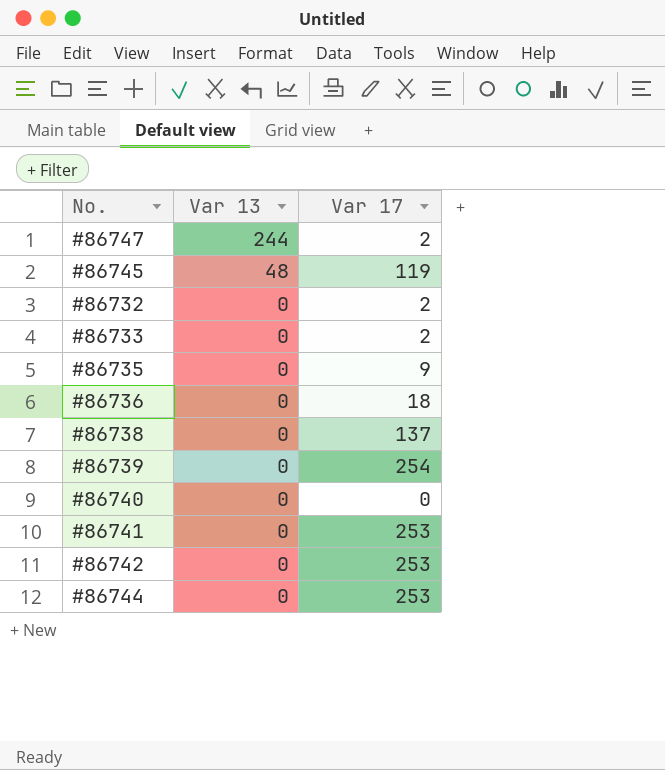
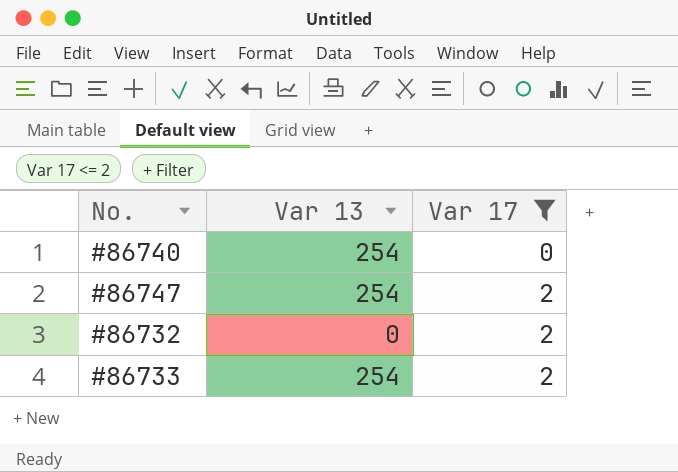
filter: none -> Var 17 <= 2
row order: Var 13 descending -> Var 17 ascending
#86740 | Var 13: 0 -> 254
#86747 | Var 13: 244 -> 254
#86733 | Var 13: 0 -> 254

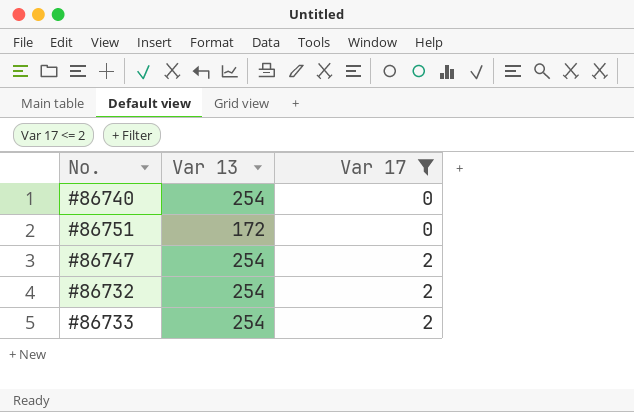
row #86751: none -> 172 | 0
#86732 | Var 13: 0 -> 254

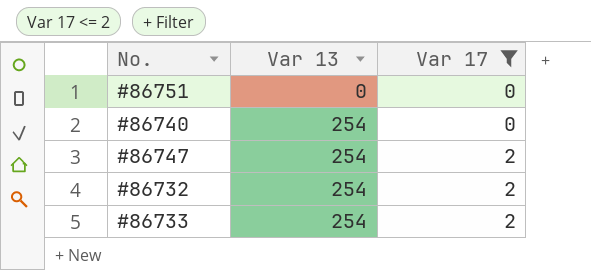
row order: Var 17 ascending -> Var 13 ascending
#86751 | Var 13: 172 -> 0

